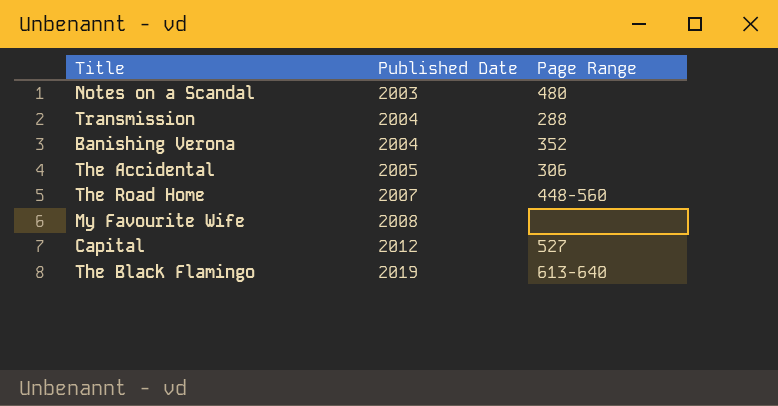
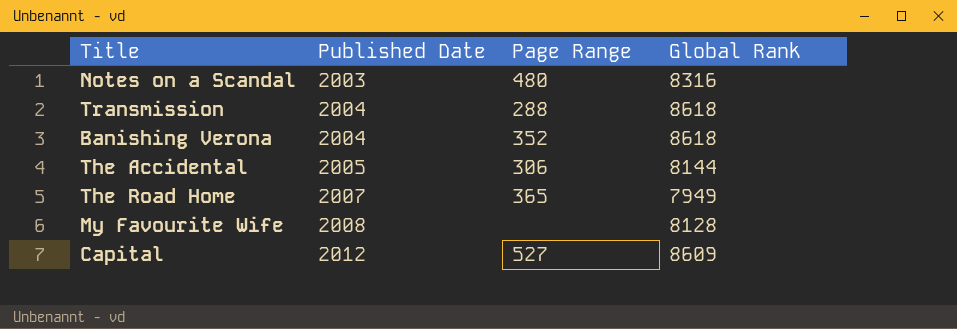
column Global Rank | position: none -> 4
row The Black Flamingo: 2019 | 613-640 -> none
The Road Home | Page Range: 448-560 -> 365

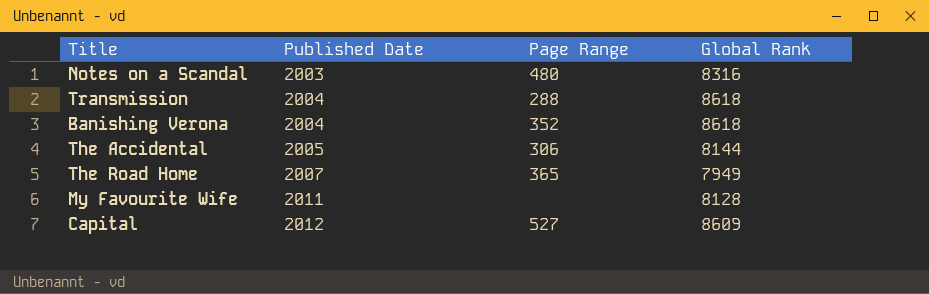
My Favourite Wife | Published Date: 2008 -> 2011

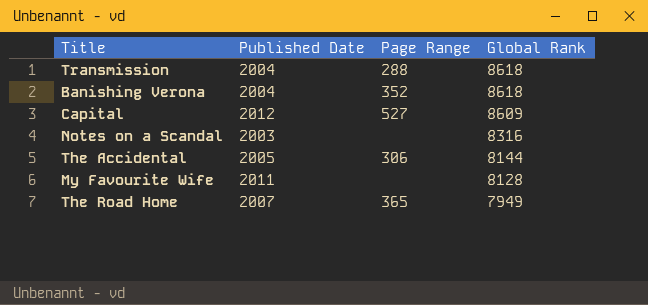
row order: Published Date ascending -> Global Rank descending
Notes on a Scandal | Page Range: 480 -> none

